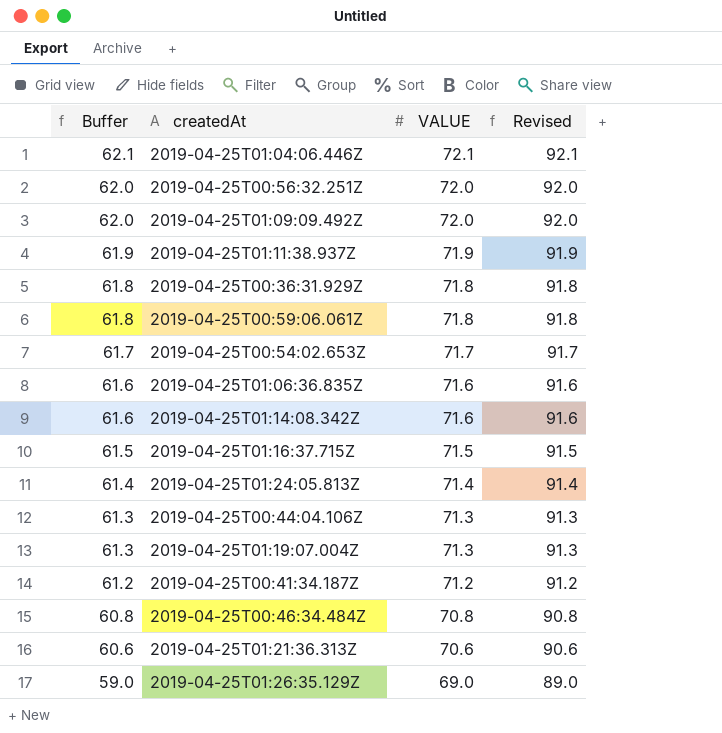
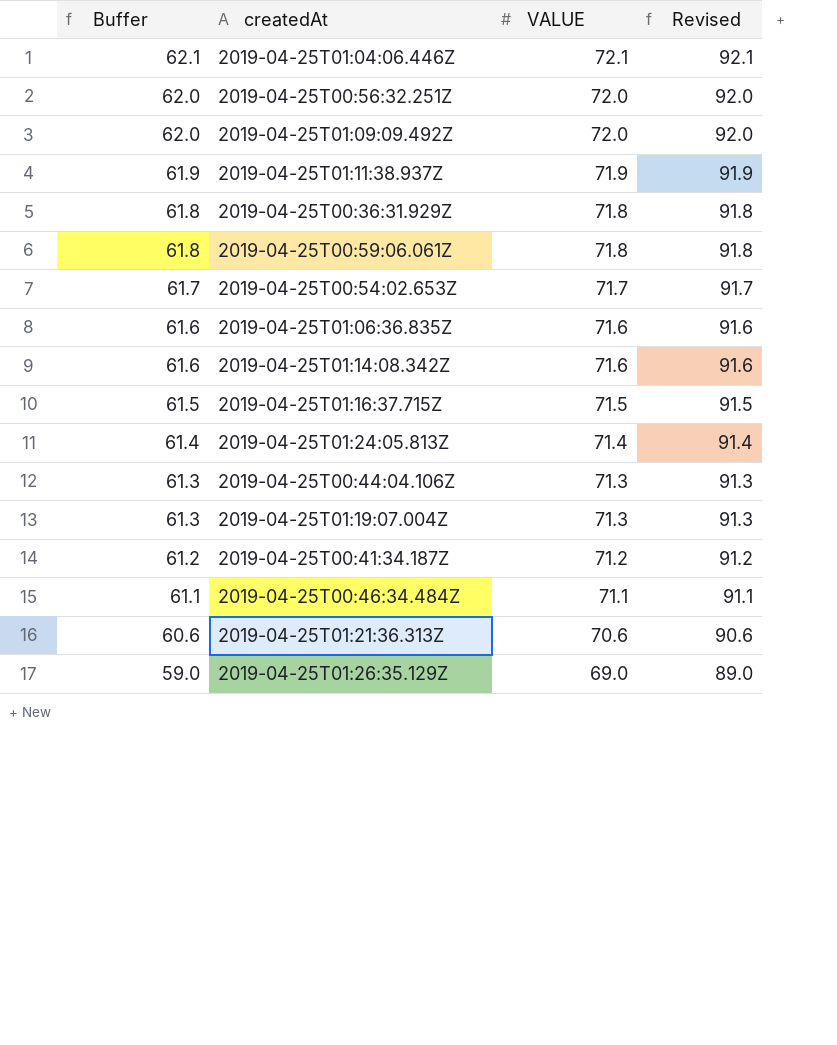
2019-04-25T00:46:34.484Z | Buffer: 60.8 -> 61.1
2019-04-25T00:46:34.484Z | VALUE: 70.8 -> 71.1
2019-04-25T00:46:34.484Z | Revised: 90.8 -> 91.1

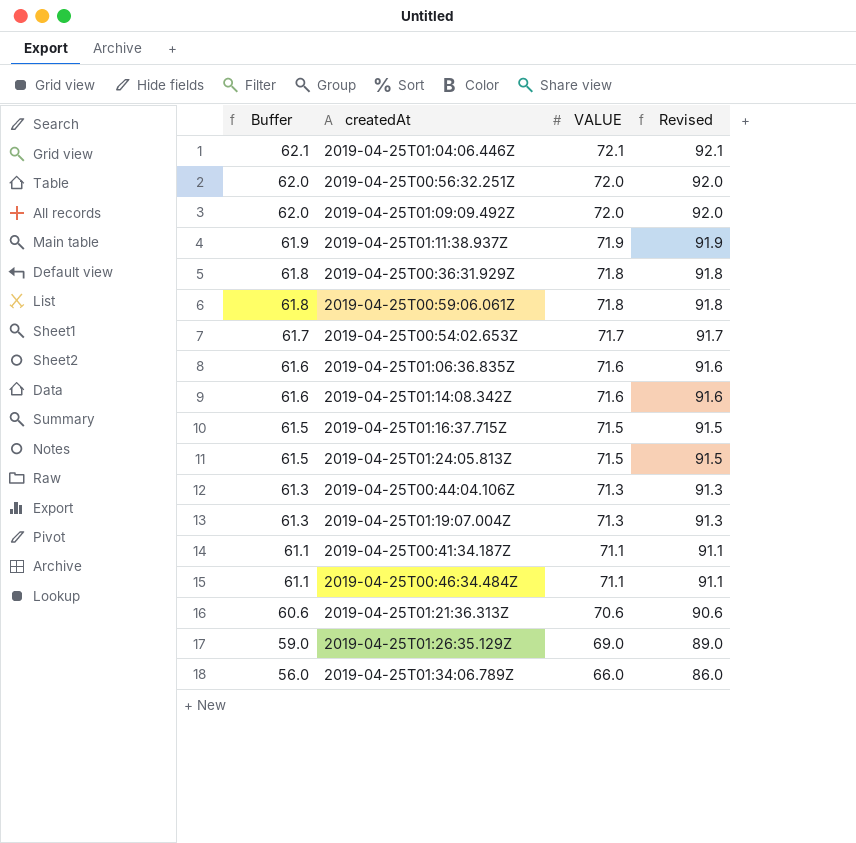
2019-04-25T01:24:05.813Z | Buffer: 61.4 -> 61.5
2019-04-25T01:24:05.813Z | VALUE: 71.4 -> 71.5
2019-04-25T01:24:05.813Z | Revised: 91.4 -> 91.5
2019-04-25T00:41:34.187Z | Buffer: 61.2 -> 61.1
2019-04-25T00:41:34.187Z | VALUE: 71.2 -> 71.1
2019-04-25T00:41:34.187Z | Revised: 91.2 -> 91.1
row 2019-04-25T01:34:06.789Z: none -> 56.0 | 66.0 | 86.0

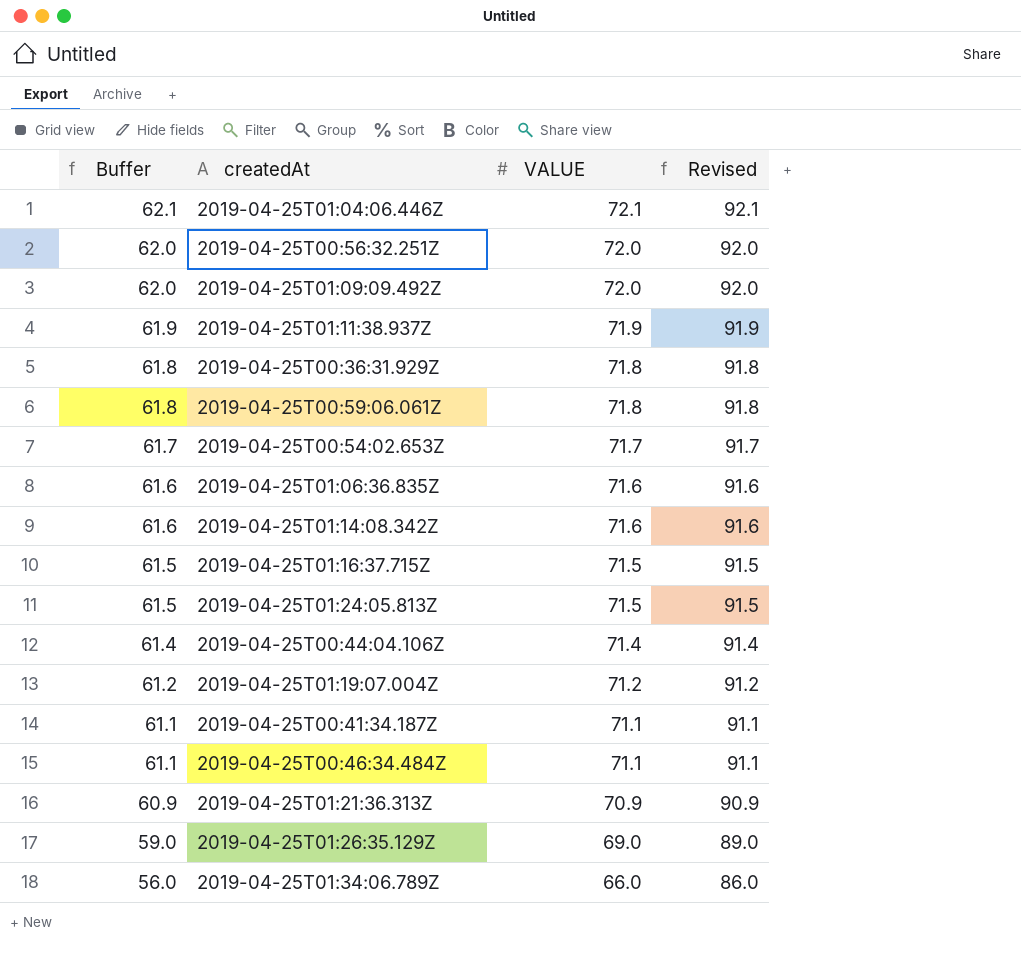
2019-04-25T00:44:04.106Z | Buffer: 61.3 -> 61.4
2019-04-25T00:44:04.106Z | VALUE: 71.3 -> 71.4
2019-04-25T00:44:04.106Z | Revised: 91.3 -> 91.4
2019-04-25T01:19:07.004Z | Buffer: 61.3 -> 61.2
2019-04-25T01:19:07.004Z | VALUE: 71.3 -> 71.2
2019-04-25T01:19:07.004Z | Revised: 91.3 -> 91.2
2019-04-25T01:21:36.313Z | Buffer: 60.6 -> 60.9
2019-04-25T01:21:36.313Z | VALUE: 70.6 -> 70.9
2019-04-25T01:21:36.313Z | Revised: 90.6 -> 90.9

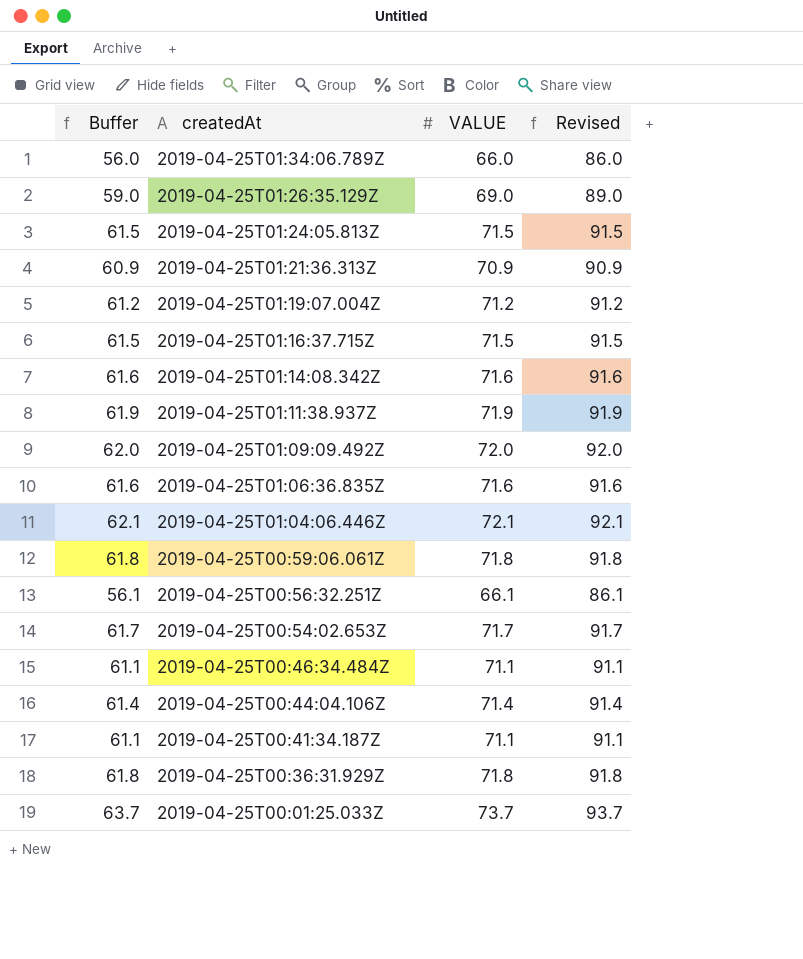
row order: Buffer descending -> createdAt descending
2019-04-25T00:56:32.251Z | Buffer: 62.0 -> 56.1
2019-04-25T00:56:32.251Z | VALUE: 72.0 -> 66.1
2019-04-25T00:56:32.251Z | Revised: 92.0 -> 86.1
row 2019-04-25T00:01:25.033Z: none -> 63.7 | 73.7 | 93.7

